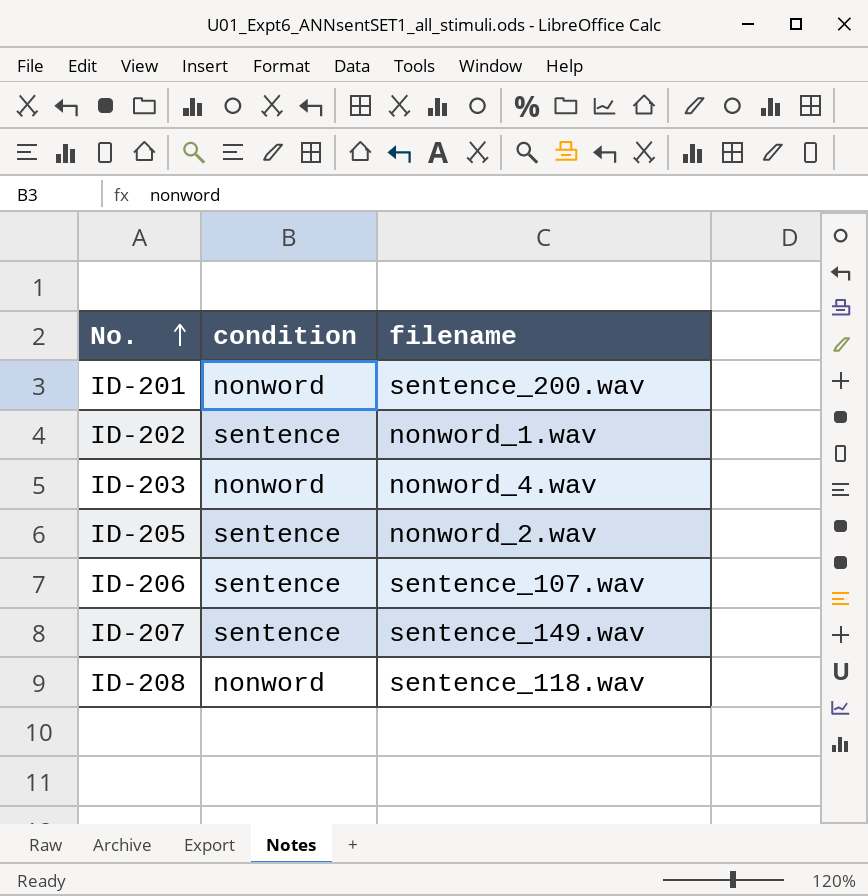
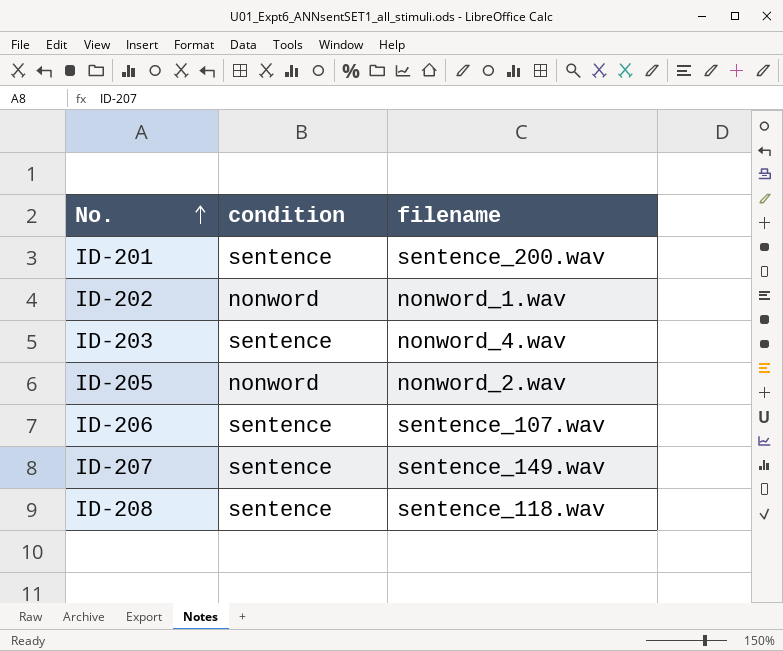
ID-201 | condition: nonword -> sentence
ID-202 | condition: sentence -> nonword
ID-203 | condition: nonword -> sentence
ID-205 | condition: sentence -> nonword
ID-208 | condition: nonword -> sentence

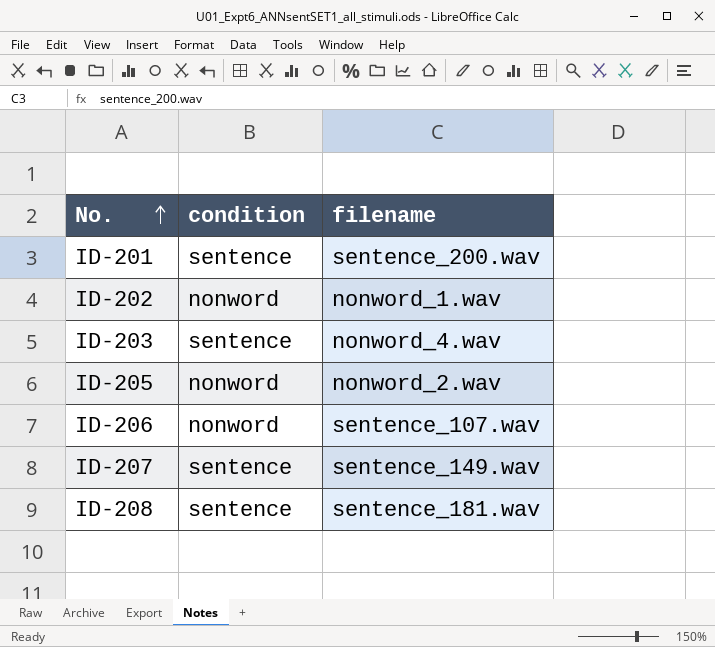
ID-206 | condition: sentence -> nonword
ID-208 | filename: sentence_118.wav -> sentence_181.wav

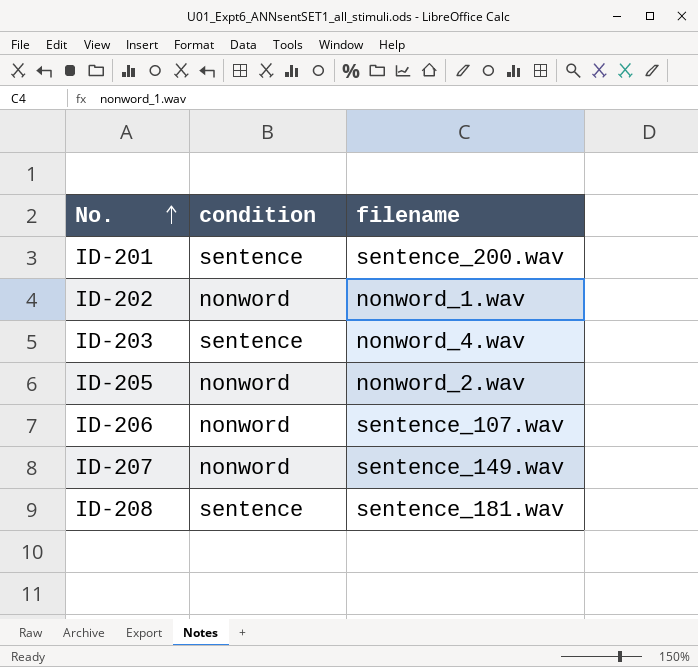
ID-207 | condition: sentence -> nonword

